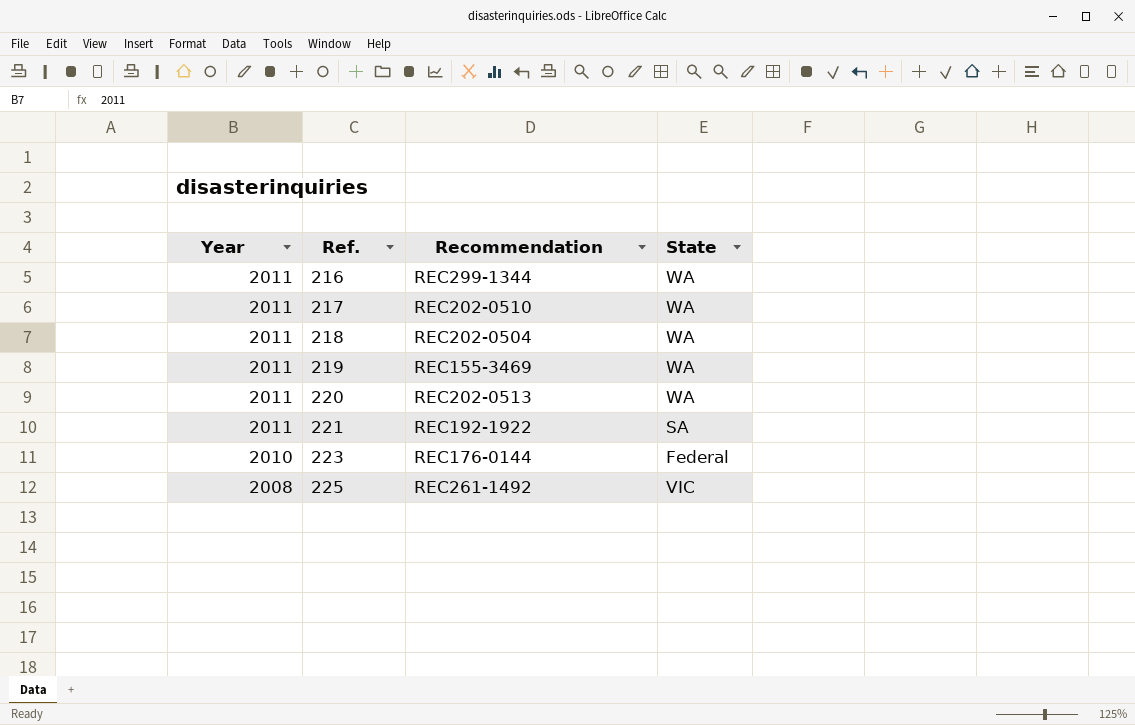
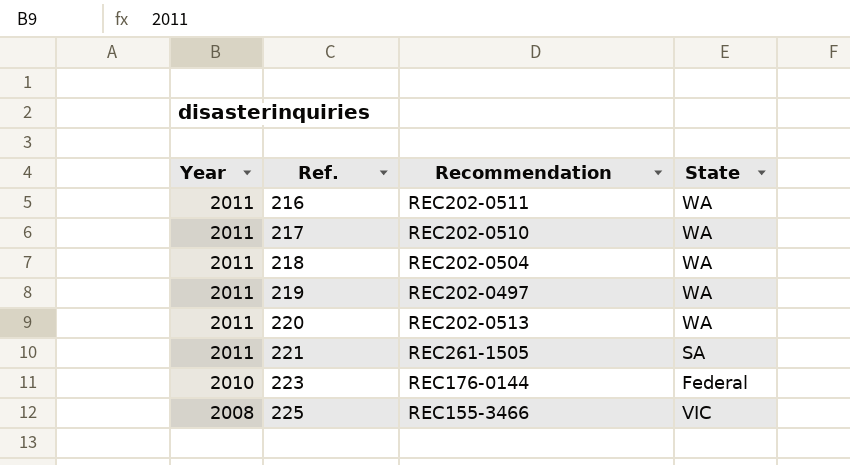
216 | Recommendation: REC299-1344 -> REC202-0511
219 | Recommendation: REC155-3469 -> REC202-0497
221 | Recommendation: REC192-1922 -> REC261-1505
225 | Recommendation: REC261-1492 -> REC155-3466

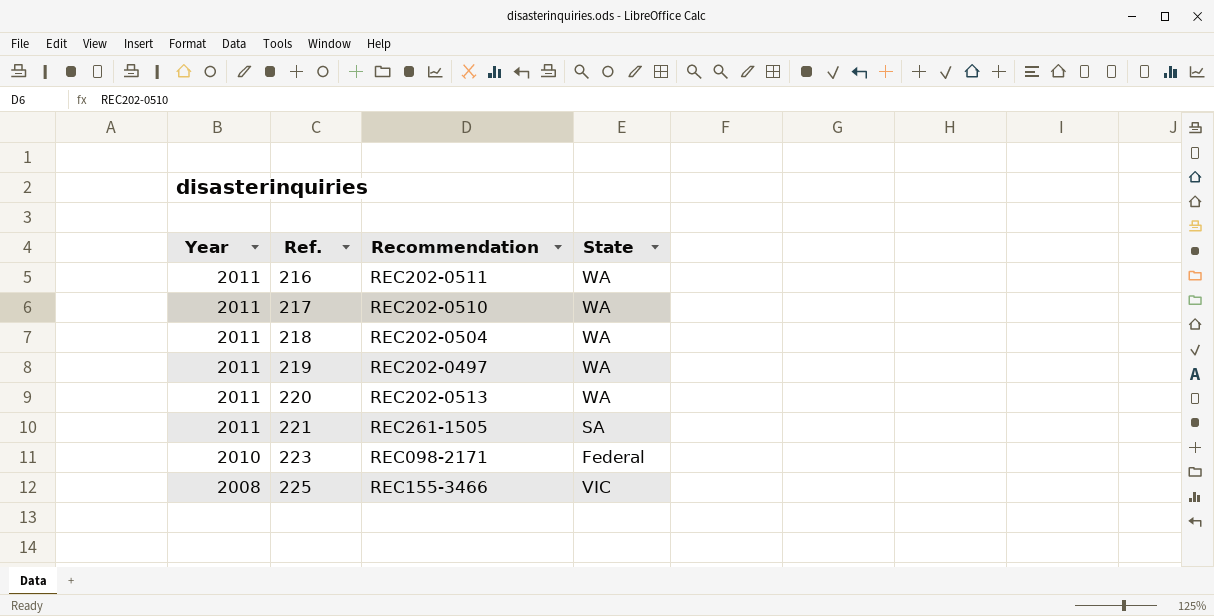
223 | Recommendation: REC176-0144 -> REC098-2171

